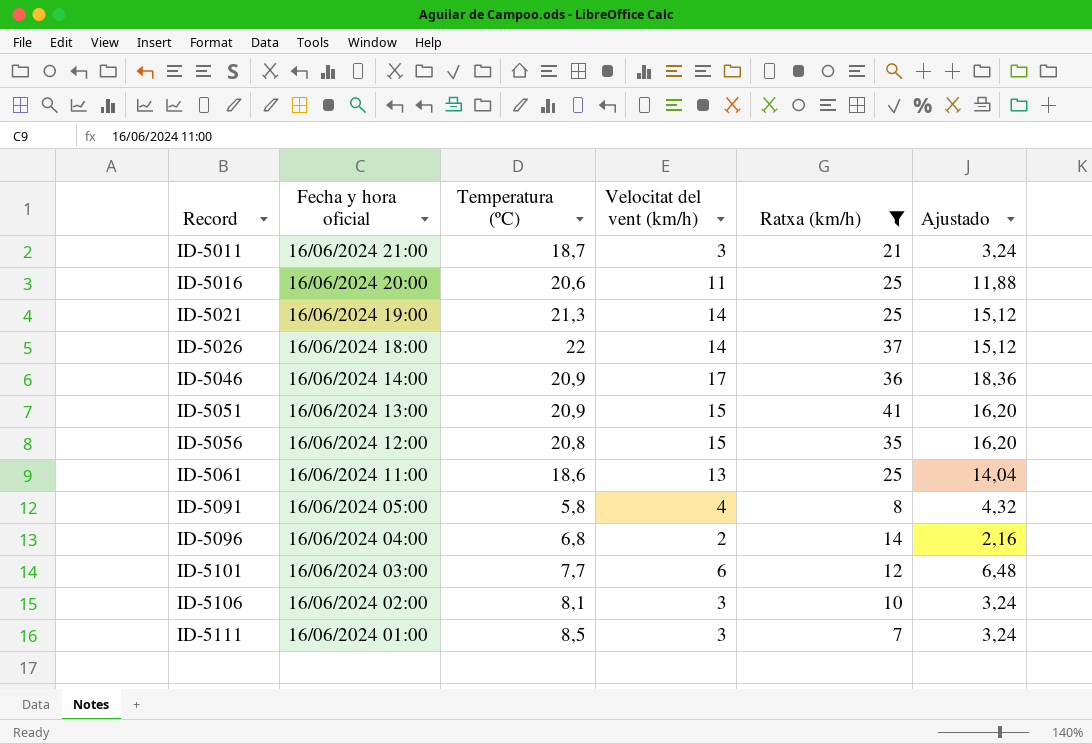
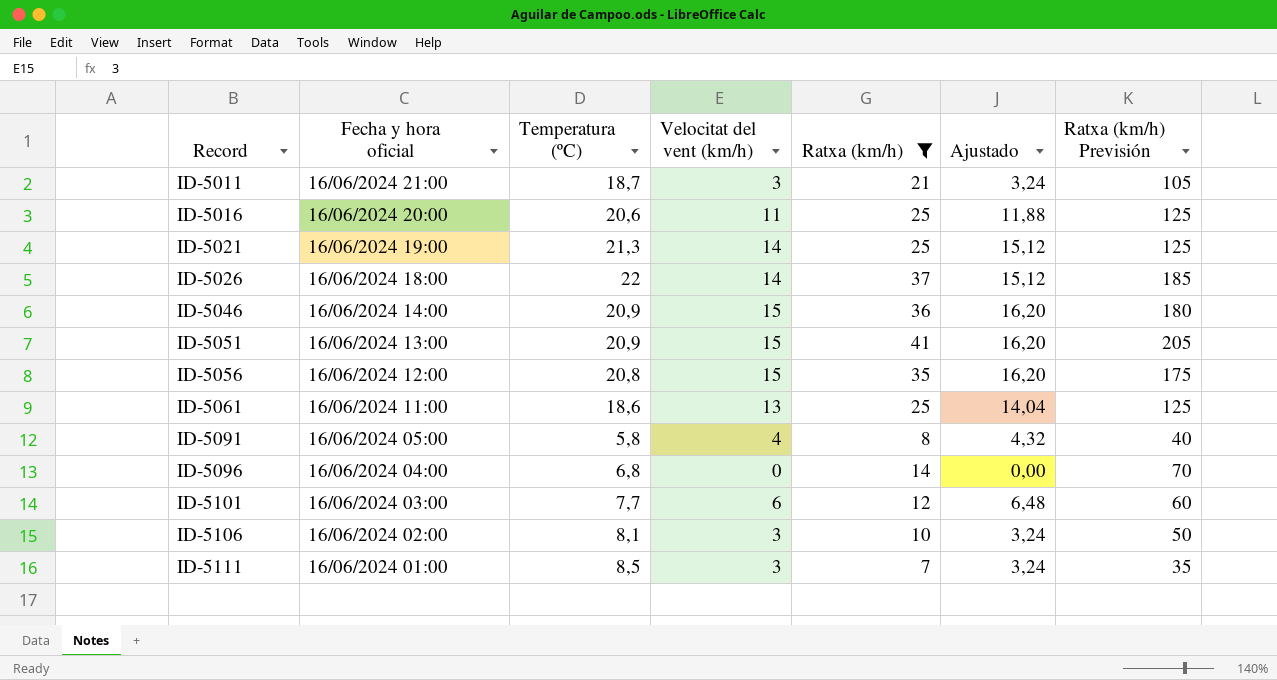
column Ratxa (km/h) Previsión | formula: none -> [Ratxa (km/h)] * 5
ID-5046 | Velocitat del vent (km/h): 17 -> 15
ID-5046 | Ajustado: 18,36 -> 16,20
ID-5096 | Velocitat del vent (km/h): 2 -> 0
ID-5096 | Ajustado: 2,16 -> 0,00

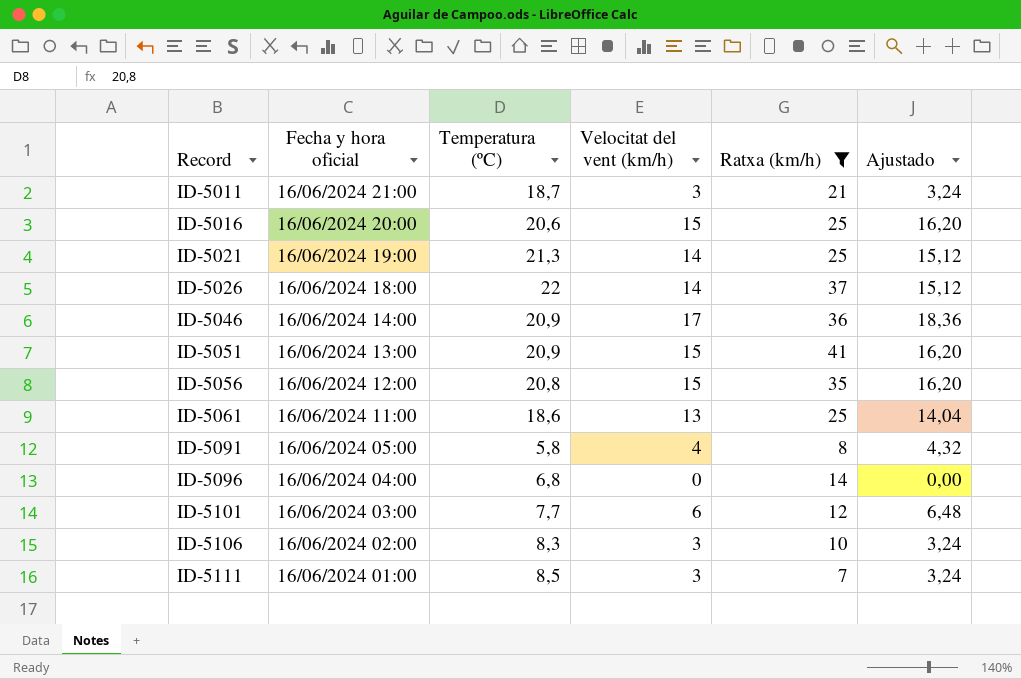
column Ratxa (km/h) Previsión | formula: [Ratxa (km/h)] * 5 -> none
ID-5016 | Velocitat del vent (km/h): 11 -> 15
ID-5016 | Ajustado: 11,88 -> 16,20
ID-5046 | Velocitat del vent (km/h): 15 -> 17
ID-5046 | Ajustado: 16,20 -> 18,36
ID-5106 | Temperatura (ºC): 8,1 -> 8,3

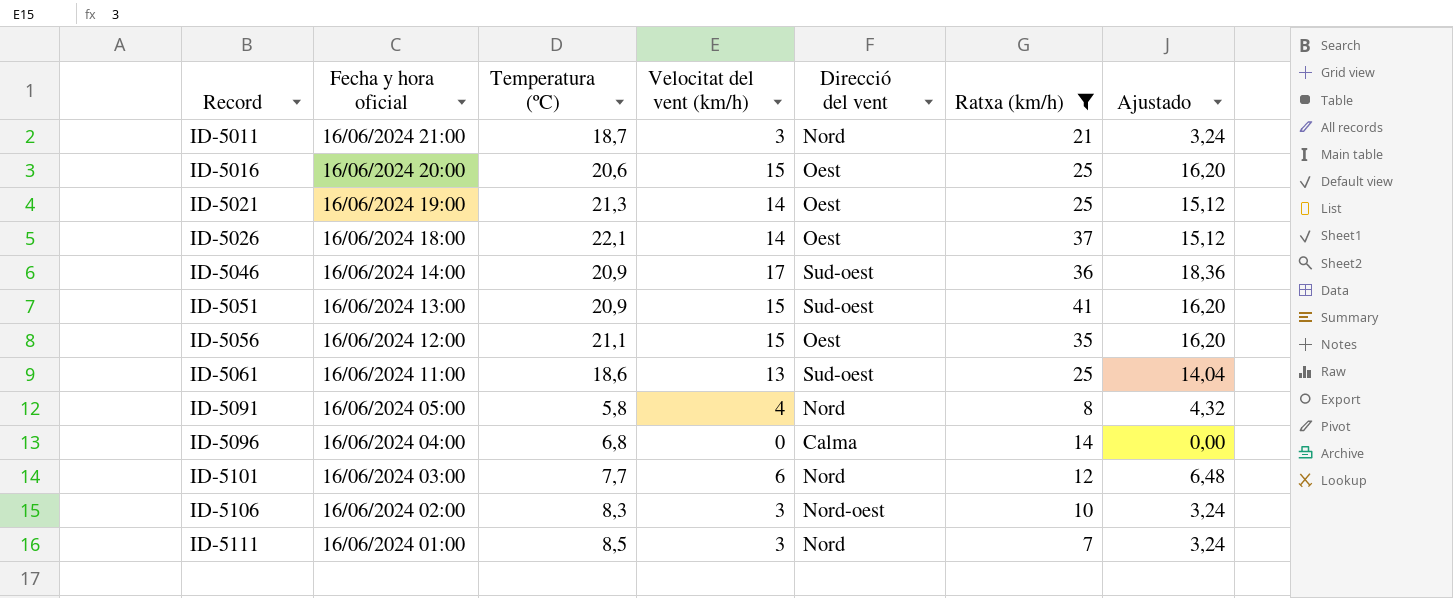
column Direcció del vent | position: none -> 5
ID-5026 | Temperatura (ºC): 22 -> 22,1
ID-5056 | Temperatura (ºC): 20,8 -> 21,1

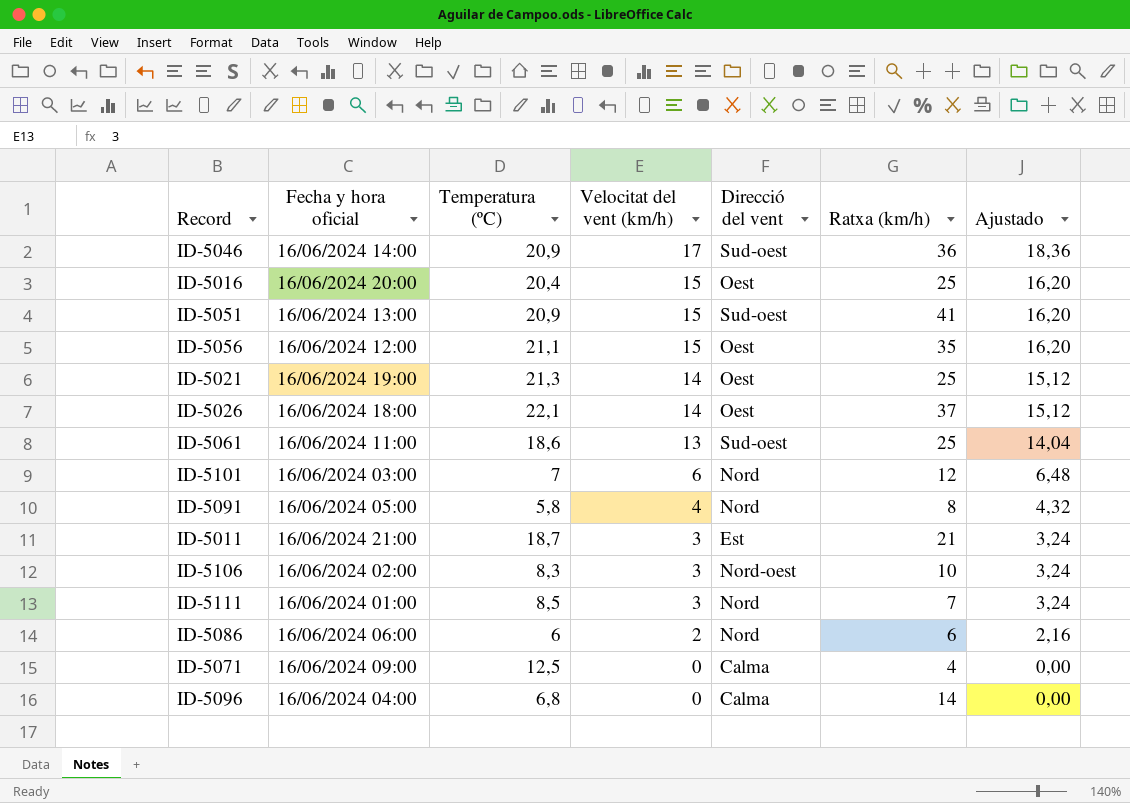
filter: Ratxa (km/h) >= 7 -> none
row order: Record ascending -> Velocitat del vent (km/h) descending
ID-5016 | Temperatura (ºC): 20,6 -> 20,4
ID-5101 | Temperatura (ºC): 7,7 -> 7
ID-5011 | Direcció del vent: Nord -> Est

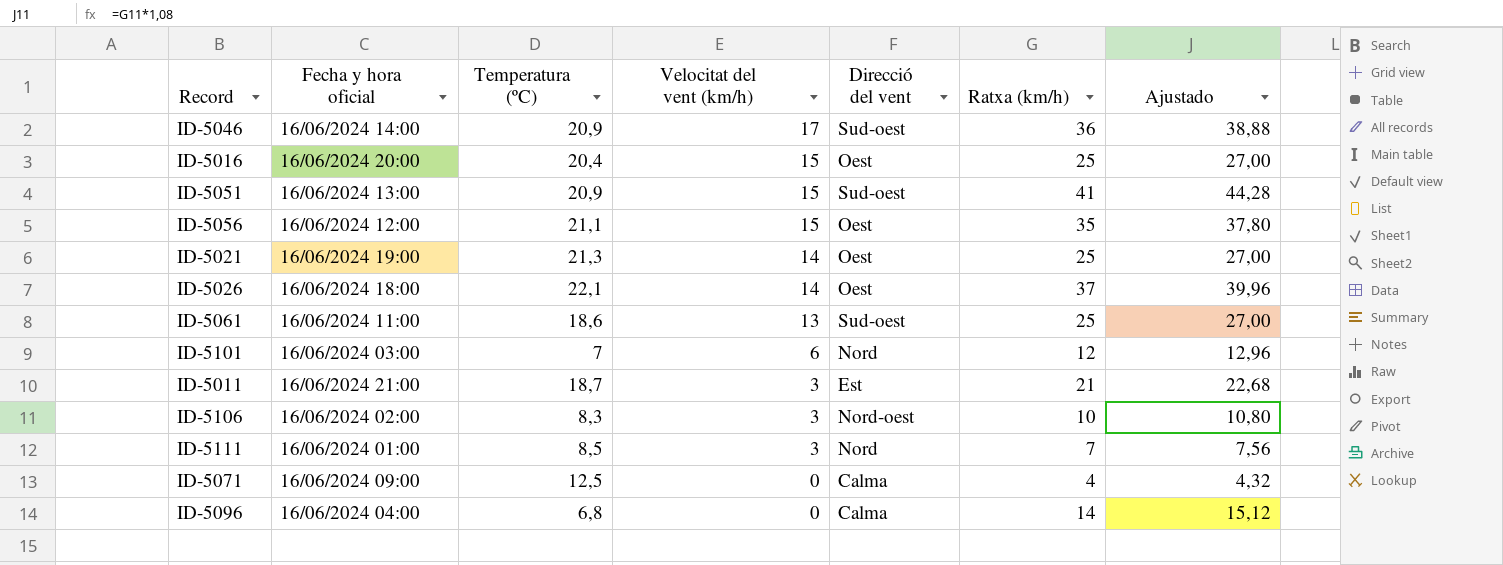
column Ajustado | formula: [Velocitat del vent (km/h)] * 1,08 -> [Ratxa (km/h)] * 1,08
row ID-5091: 16/06/2024 05:00 | 5,8 | 4 | Nord | 8 | 4,32 -> none
row ID-5086: 16/06/2024 06:00 | 6 | 2 | Nord | 6 | 2,16 -> none

